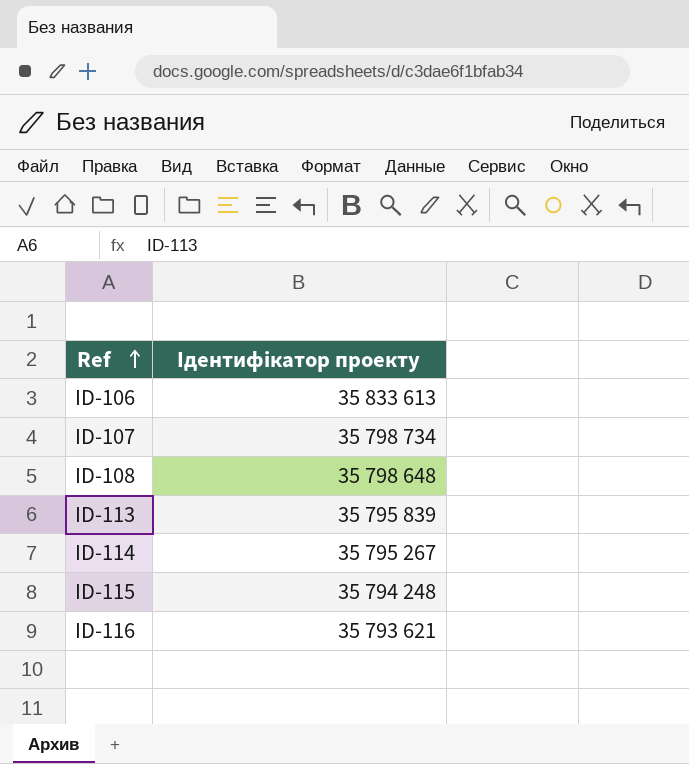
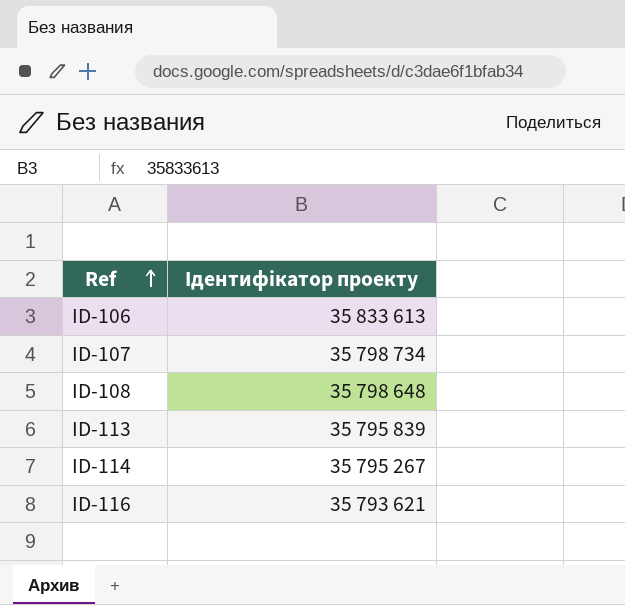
row ID-115: 35 794 248 -> none

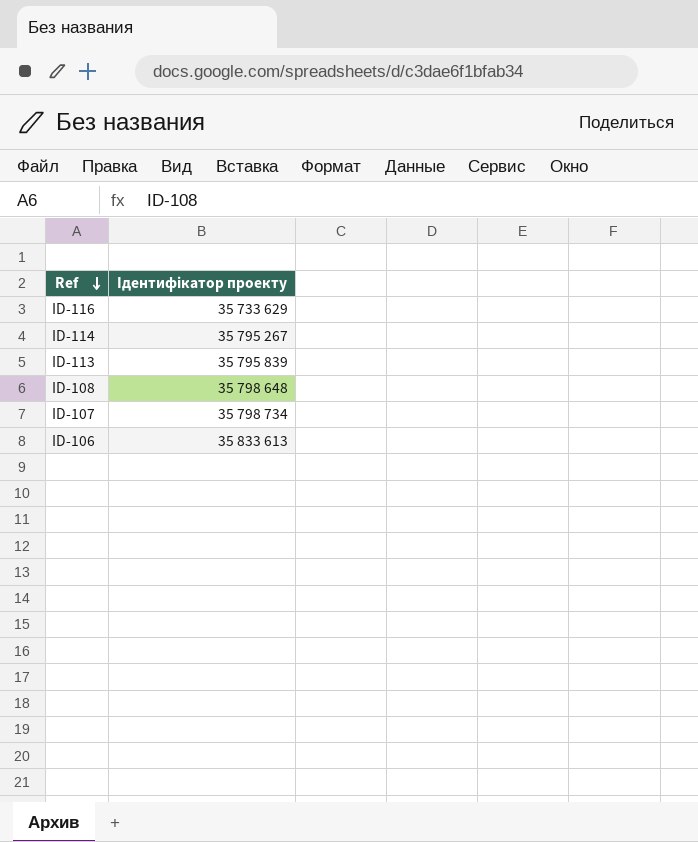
row order: Ref ascending -> Ref descending
ID-116 | Ідентифікатор проекту: 35 793 621 -> 35 733 629

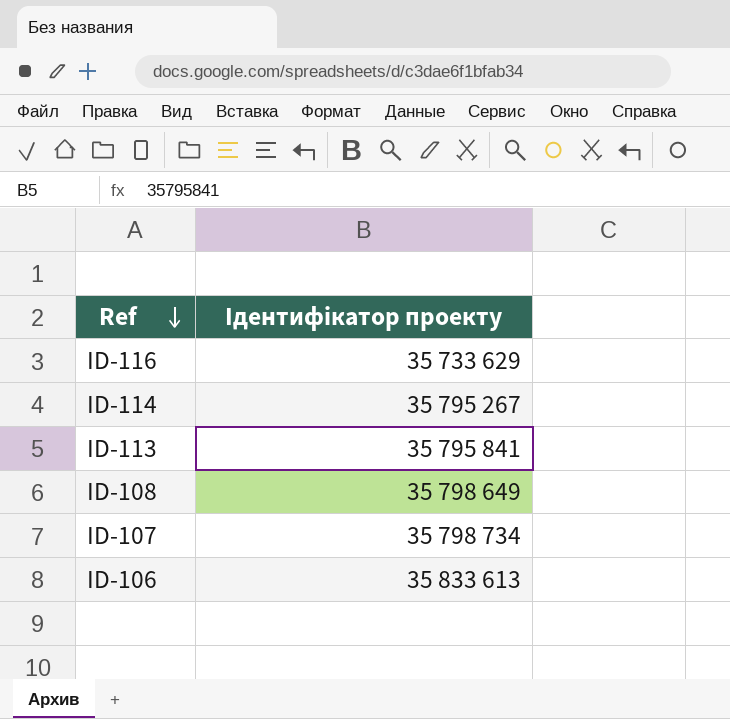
ID-113 | Ідентифікатор проекту: 35 795 839 -> 35 795 841
ID-108 | Ідентифікатор проекту: 35 798 648 -> 35 798 649

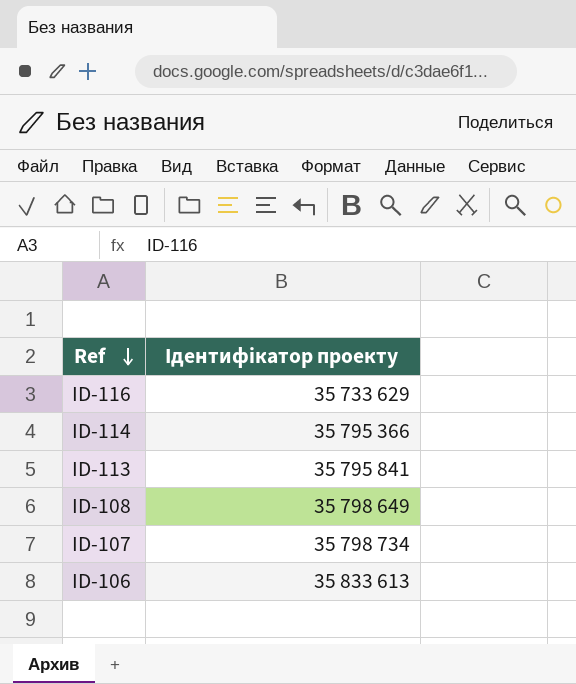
ID-114 | Ідентифікатор проекту: 35 795 267 -> 35 795 366

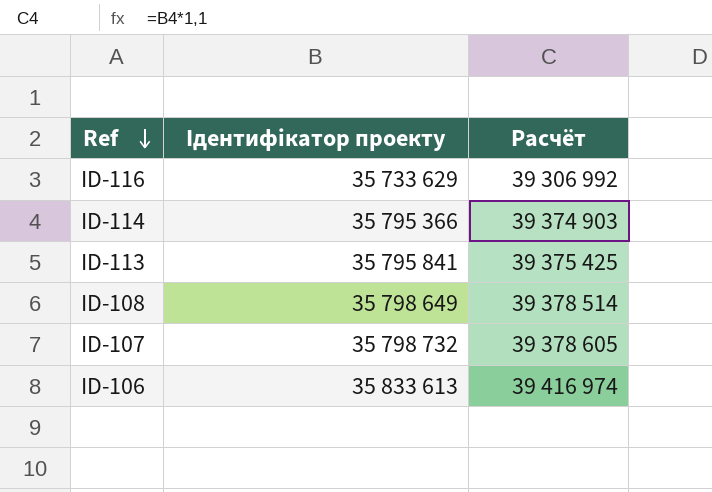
column Расчёт | formula: none -> [Ідентифікатор проекту] * 1,1
ID-107 | Ідентифікатор проекту: 35 798 734 -> 35 798 732

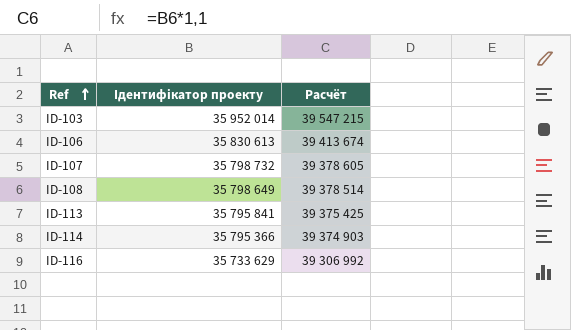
row order: Ref descending -> Ref ascending
row ID-103: none -> 35 952 014 | 39 547 215
ID-106 | Ідентифікатор проекту: 35 833 613 -> 35 830 613
ID-106 | Расчёт: 39 416 974 -> 39 413 674

